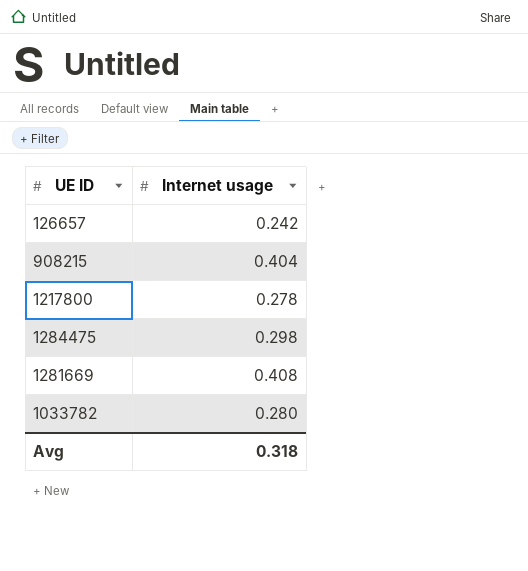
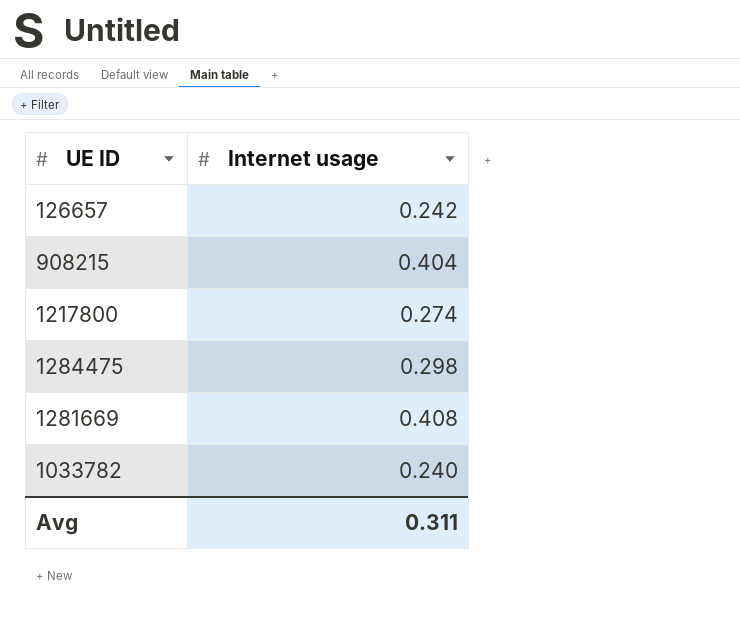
1217800 | Internet usage: 0.278 -> 0.274
1033782 | Internet usage: 0.280 -> 0.240
Avg | Internet usage: 0.318 -> 0.311

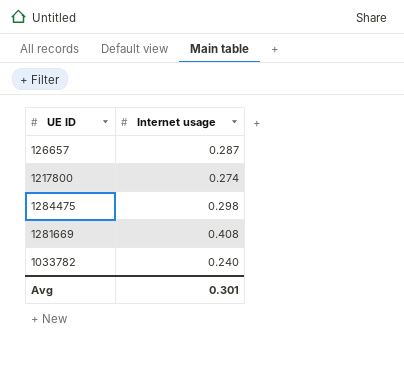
row 908215: 0.404 -> none
126657 | Internet usage: 0.242 -> 0.287
Avg | Internet usage: 0.311 -> 0.301

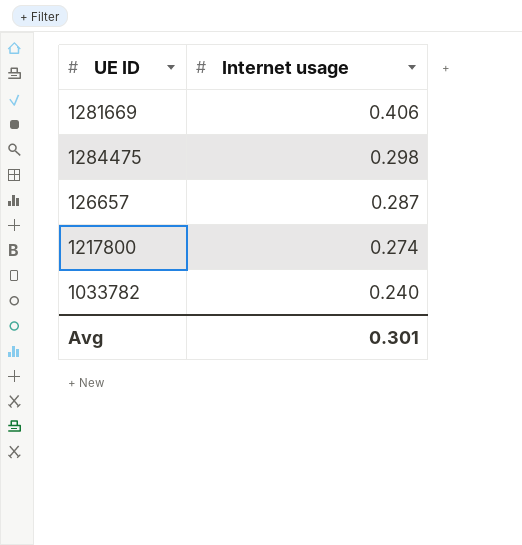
row order: none -> Internet usage descending
1281669 | Internet usage: 0.408 -> 0.406

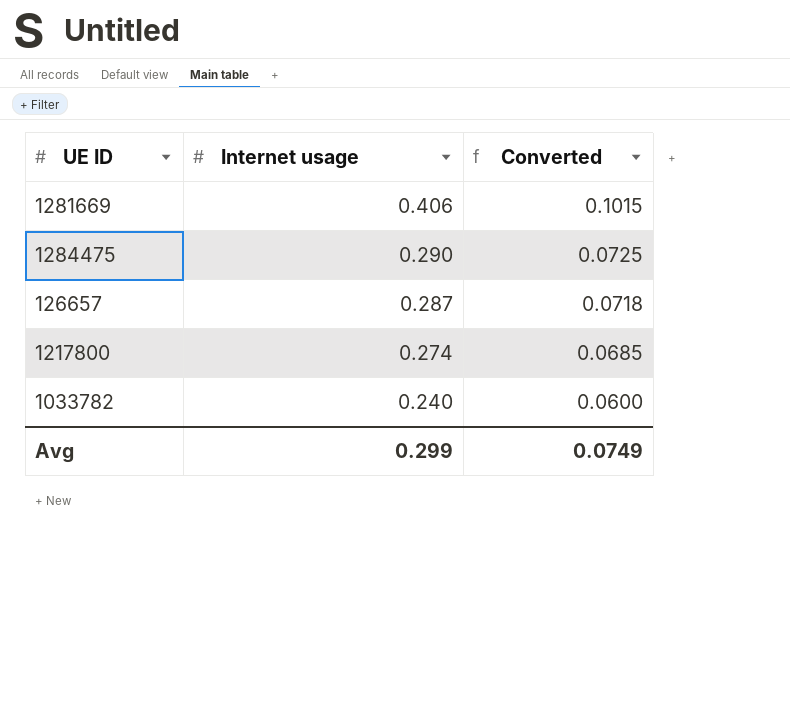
column Converted | formula: none -> [Internet usage] * 0.25
1284475 | Internet usage: 0.298 -> 0.290
Avg | Internet usage: 0.301 -> 0.299

